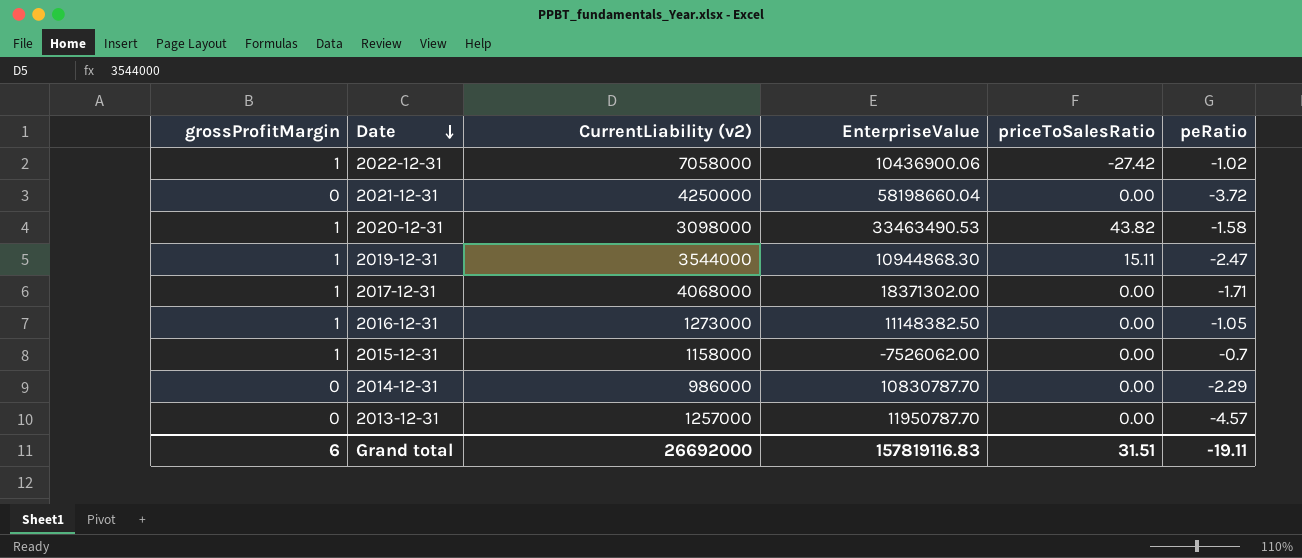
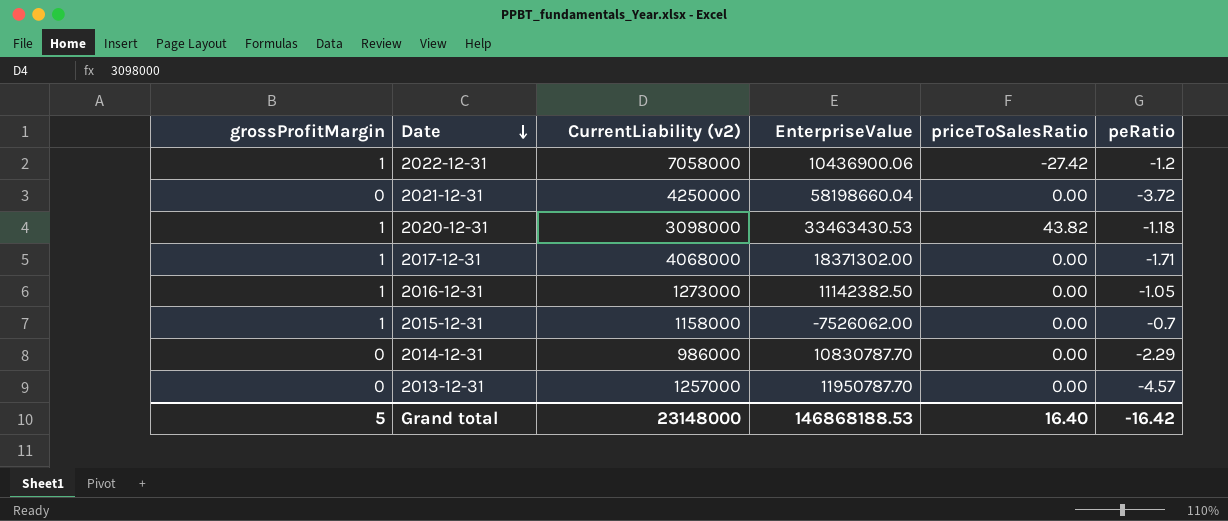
row 2019-12-31: 1 | 3544000 | 10944868.30 | 15.11 | -2.47 -> none
2022-12-31 | peRatio: -1.02 -> -1.2
2020-12-31 | EnterpriseValue: 33463490.53 -> 33463430.53
2020-12-31 | peRatio: -1.58 -> -1.18
2016-12-31 | EnterpriseValue: 11148382.50 -> 11142382.50
Grand total | grossProfitMargin: 6 -> 5
Grand total | CurrentLiability (v2): 26692000 -> 23148000
Grand total | EnterpriseValue: 157819116.83 -> 146868188.53
Grand total | priceToSalesRatio: 31.51 -> 16.40
Grand total | peRatio: -19.11 -> -16.42

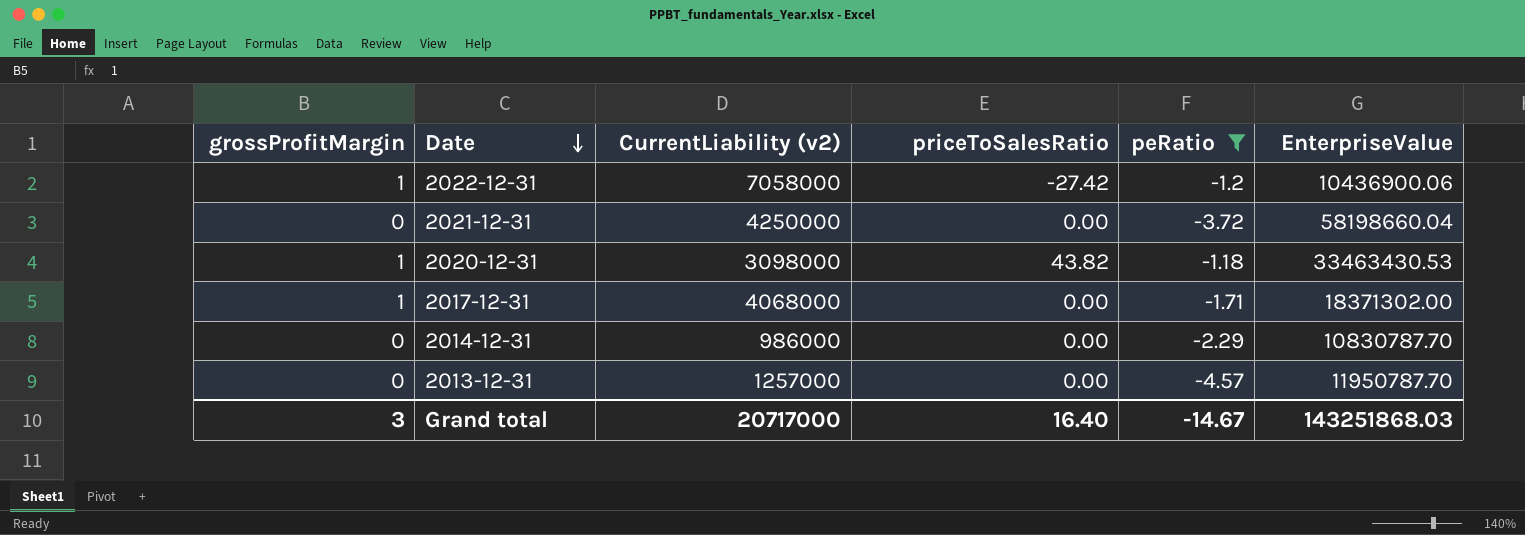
filter: none -> peRatio <= -1.18
column EnterpriseValue | position: 4 -> 6
Grand total | grossProfitMargin: 5 -> 3
Grand total | CurrentLiability (v2): 23148000 -> 20717000
Grand total | peRatio: -16.42 -> -14.67
Grand total | EnterpriseValue: 146868188.53 -> 143251868.03

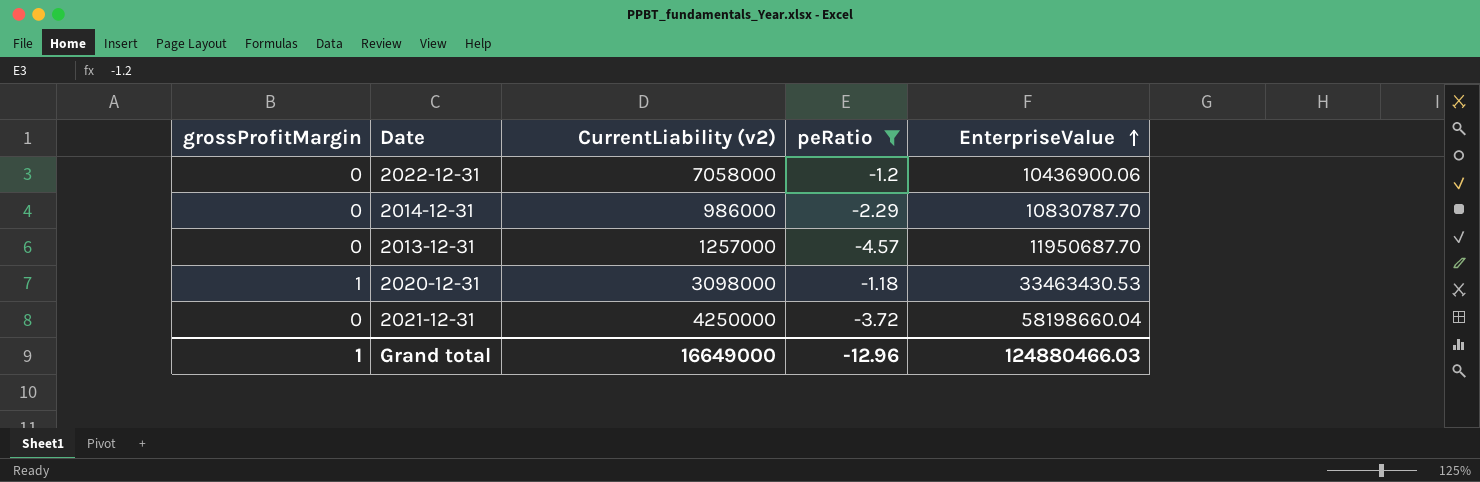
row order: Date descending -> EnterpriseValue ascending
column priceToSalesRatio | position: 4 -> none
row 2017-12-31: 1 | 4068000 | 0.00 | -1.71 | 18371302.00 -> none
2022-12-31 | grossProfitMargin: 1 -> 0
2013-12-31 | EnterpriseValue: 11950787.70 -> 11950687.70
Grand total | grossProfitMargin: 3 -> 1
Grand total | CurrentLiability (v2): 20717000 -> 16649000
Grand total | peRatio: -14.67 -> -12.96
Grand total | EnterpriseValue: 143251868.03 -> 124880466.03

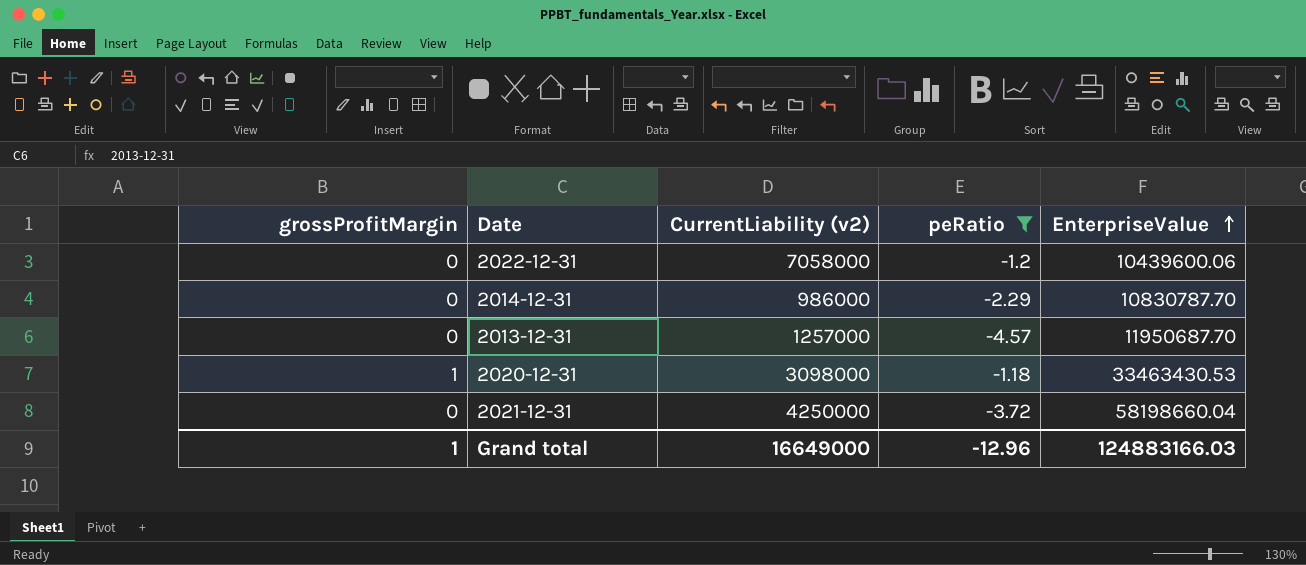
2022-12-31 | EnterpriseValue: 10436900.06 -> 10439600.06
Grand total | EnterpriseValue: 124880466.03 -> 124883166.03

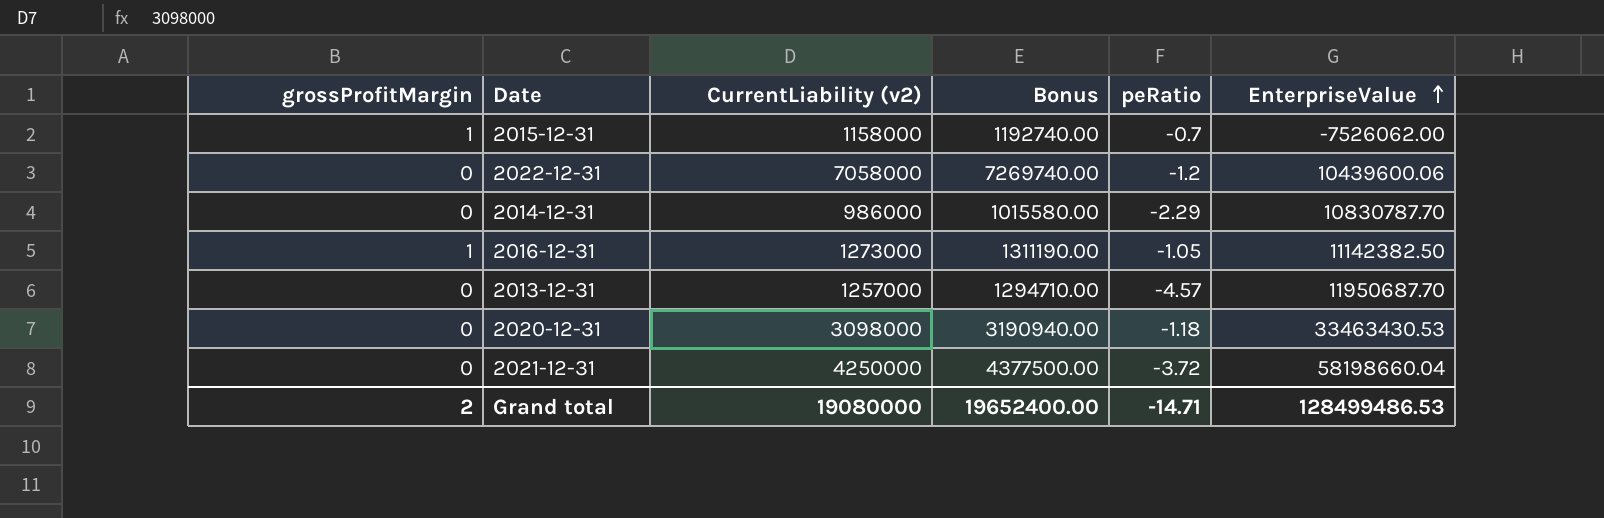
filter: peRatio <= -1.18 -> none
column Bonus | formula: none -> [CurrentLiability (v2)] * 1.03
2020-12-31 | grossProfitMargin: 1 -> 0
Grand total | grossProfitMargin: 1 -> 2
Grand total | CurrentLiability (v2): 16649000 -> 19080000
Grand total | peRatio: -12.96 -> -14.71
Grand total | EnterpriseValue: 124883166.03 -> 128499486.53

